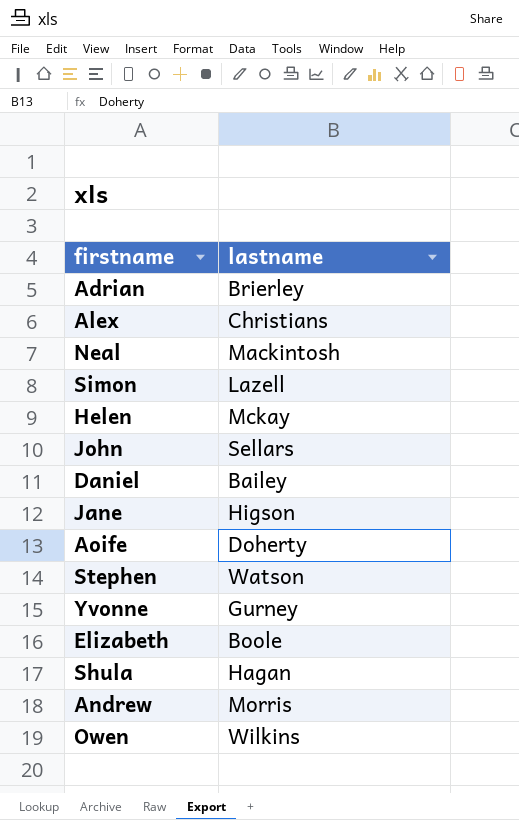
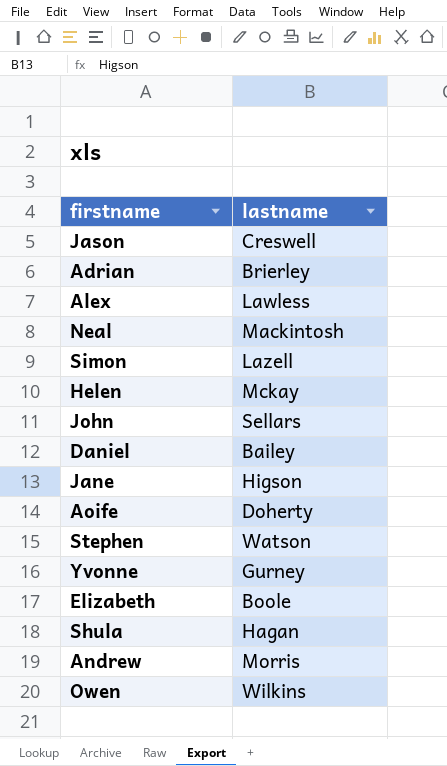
row Jason: none -> Creswell
Alex | lastname: Christians -> Lawless

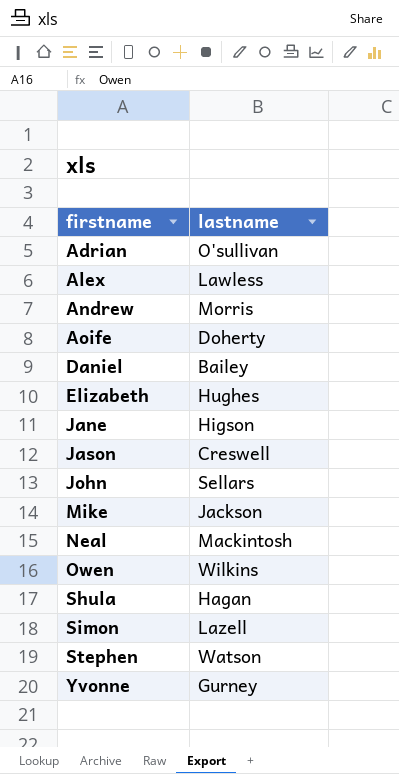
row order: none -> firstname ascending
row Helen: Mckay -> none
Adrian | lastname: Brierley -> O'sullivan
Elizabeth | lastname: Boole -> Hughes
row Mike: none -> Jackson

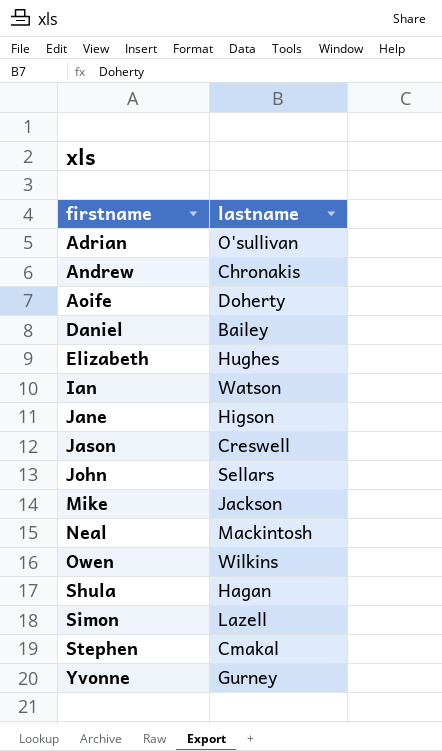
row Alex: Lawless -> none
Andrew | lastname: Morris -> Chronakis
row Ian: none -> Watson
Stephen | lastname: Watson -> Cmakal

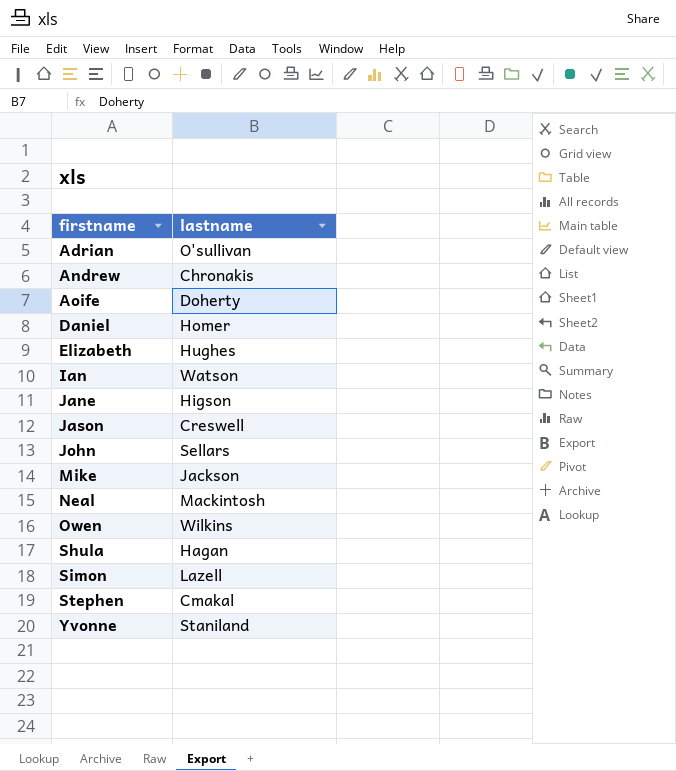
Daniel | lastname: Bailey -> Homer
Yvonne | lastname: Gurney -> Staniland

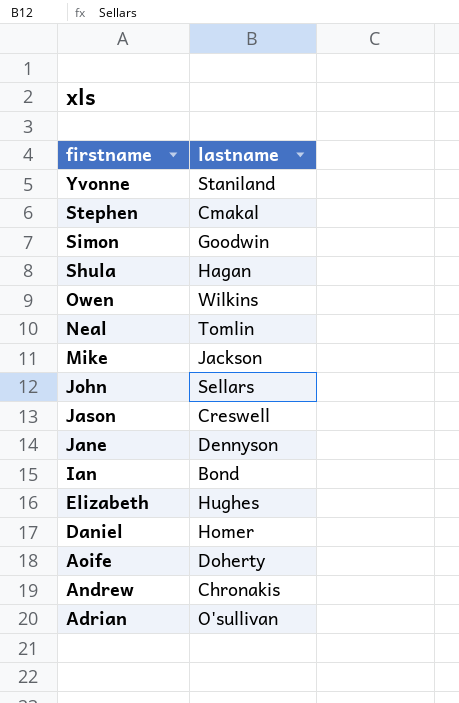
row order: firstname ascending -> firstname descending
Simon | lastname: Lazell -> Goodwin
Neal | lastname: Mackintosh -> Tomlin
Jane | lastname: Higson -> Dennyson
Ian | lastname: Watson -> Bond

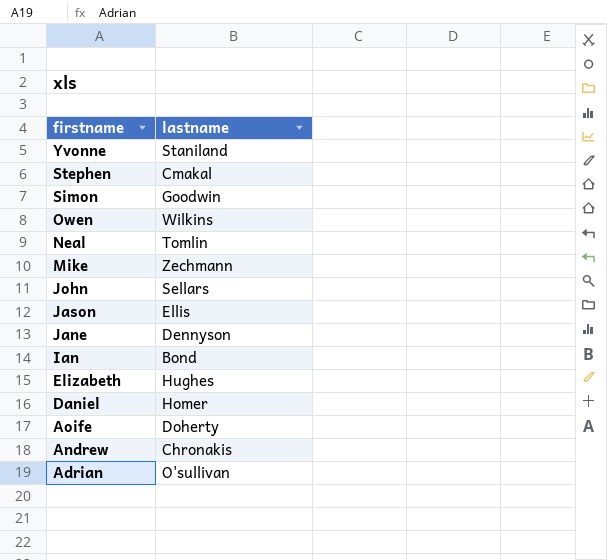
row Shula: Hagan -> none
Mike | lastname: Jackson -> Zechmann
Jason | lastname: Creswell -> Ellis

